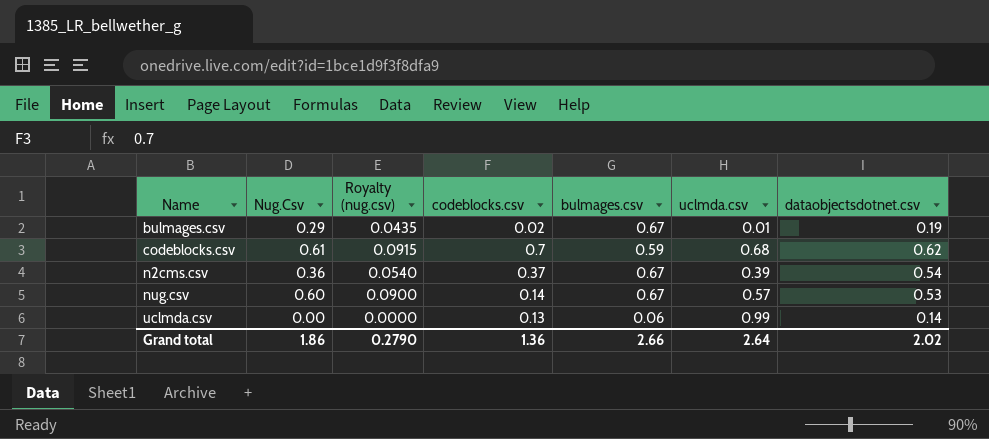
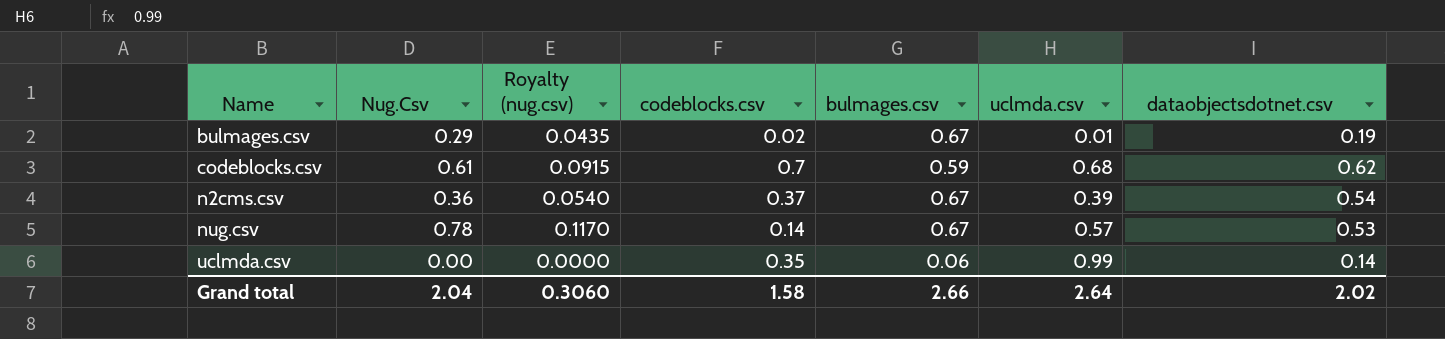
nug.csv | Nug.Csv: 0.60 -> 0.78
nug.csv | Royalty (nug.csv): 0.0900 -> 0.1170
uclmda.csv | codeblocks.csv: 0.13 -> 0.35
Grand total | Nug.Csv: 1.86 -> 2.04
Grand total | Royalty (nug.csv): 0.2790 -> 0.3060
Grand total | codeblocks.csv: 1.36 -> 1.58

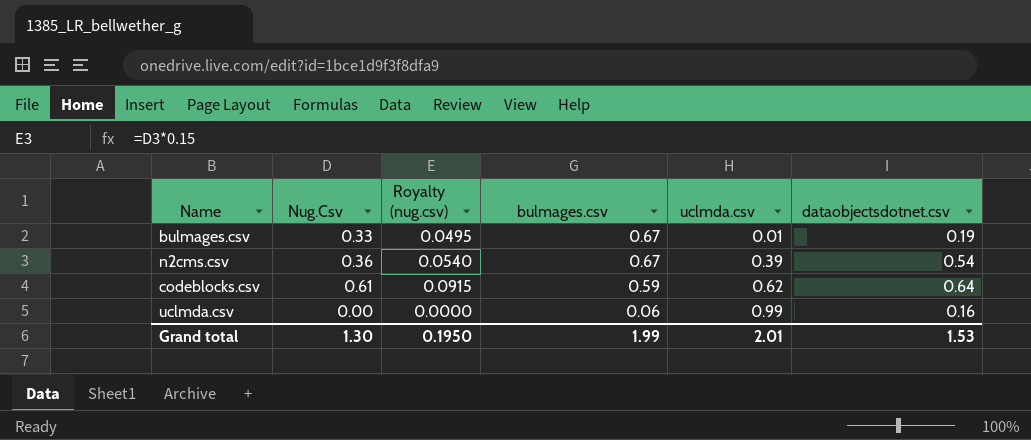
row order: Name ascending -> bulmages.csv descending
column codeblocks.csv | position: 4 -> none
row nug.csv: 0.78 | 0.1170 | 0.14 | 0.67 | 0.57 | 0.53 -> none
bulmages.csv | Nug.Csv: 0.29 -> 0.33
bulmages.csv | Royalty (nug.csv): 0.0435 -> 0.0495
codeblocks.csv | uclmda.csv: 0.68 -> 0.62
codeblocks.csv | dataobjectsdotnet.csv: 0.62 -> 0.64
uclmda.csv | dataobjectsdotnet.csv: 0.14 -> 0.16
Grand total | Nug.Csv: 2.04 -> 1.30
Grand total | Royalty (nug.csv): 0.3060 -> 0.1950
Grand total | bulmages.csv: 2.66 -> 1.99
Grand total | uclmda.csv: 2.64 -> 2.01
Grand total | dataobjectsdotnet.csv: 2.02 -> 1.53

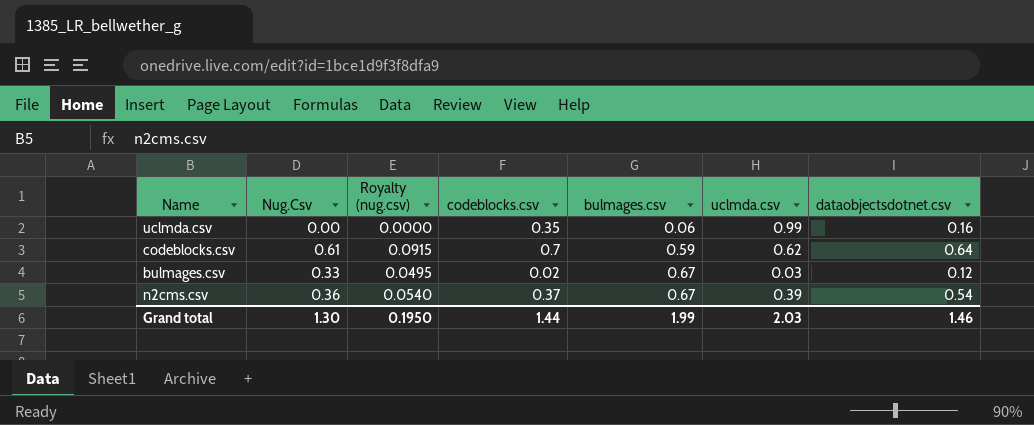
row order: bulmages.csv descending -> bulmages.csv ascending
column codeblocks.csv | position: none -> 4
bulmages.csv | uclmda.csv: 0.01 -> 0.03
bulmages.csv | dataobjectsdotnet.csv: 0.19 -> 0.12
Grand total | uclmda.csv: 2.01 -> 2.03
Grand total | dataobjectsdotnet.csv: 1.53 -> 1.46

